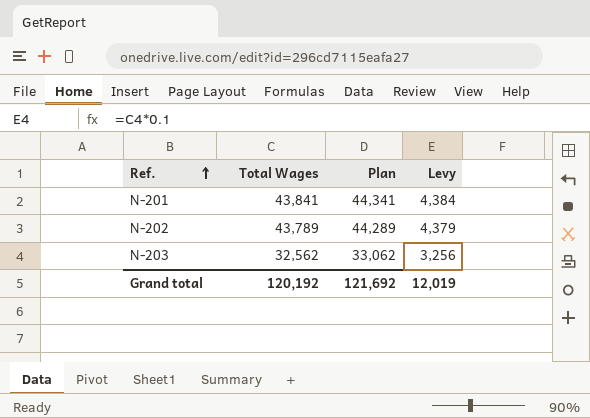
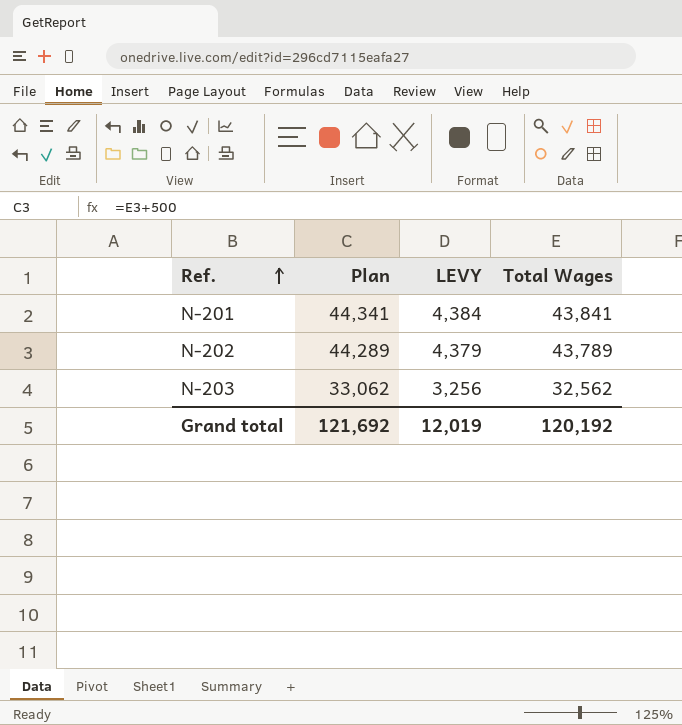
column name: Levy -> LEVY
column Total Wages | position: 2 -> 4

